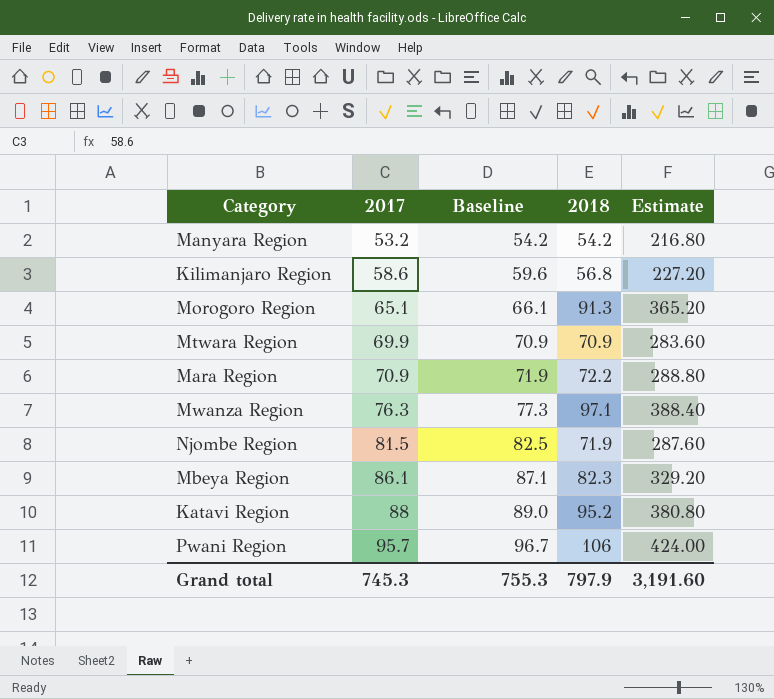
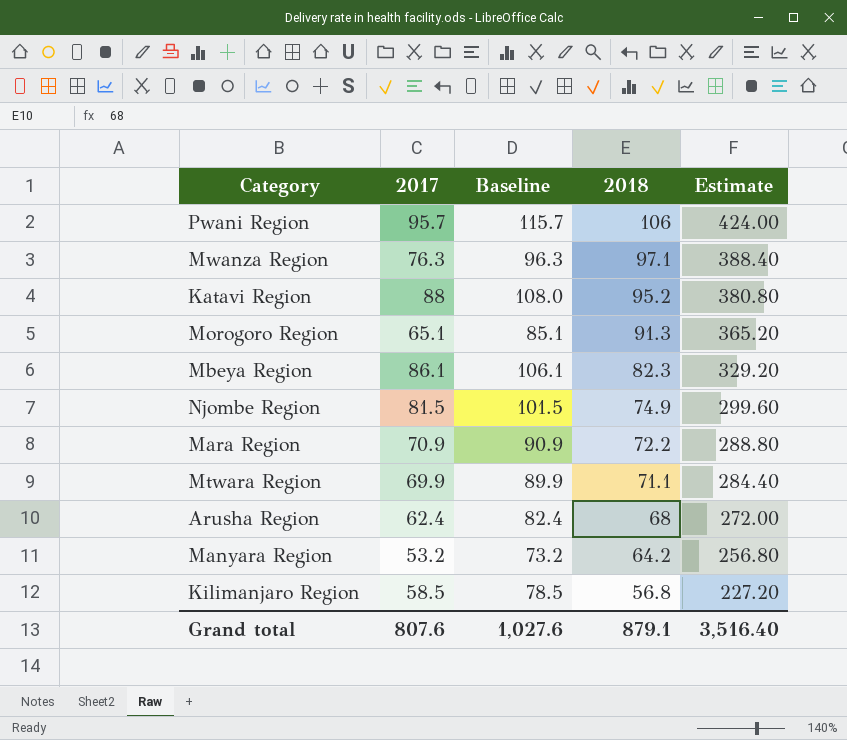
row order: 2017 ascending -> 2018 descending
column Baseline | formula: [2017] + 1 -> [2017] + 20
Njombe Region | 2018: 71.9 -> 74.9
Njombe Region | Estimate: 287.60 -> 299.60
Mtwara Region | 2018: 70.9 -> 71.1
Mtwara Region | Estimate: 283.60 -> 284.40
row Arusha Region: none -> 62.4 | 82.4 | 68 | 272.00
Manyara Region | 2018: 54.2 -> 64.2
Manyara Region | Estimate: 216.80 -> 256.80
Kilimanjaro Region | 2017: 58.6 -> 58.5
Grand total | 2017: 745.3 -> 807.6
Grand total | Baseline: 755.3 -> 1,027.6
Grand total | 2018: 797.9 -> 879.1
Grand total | Estimate: 3,191.60 -> 3,516.40

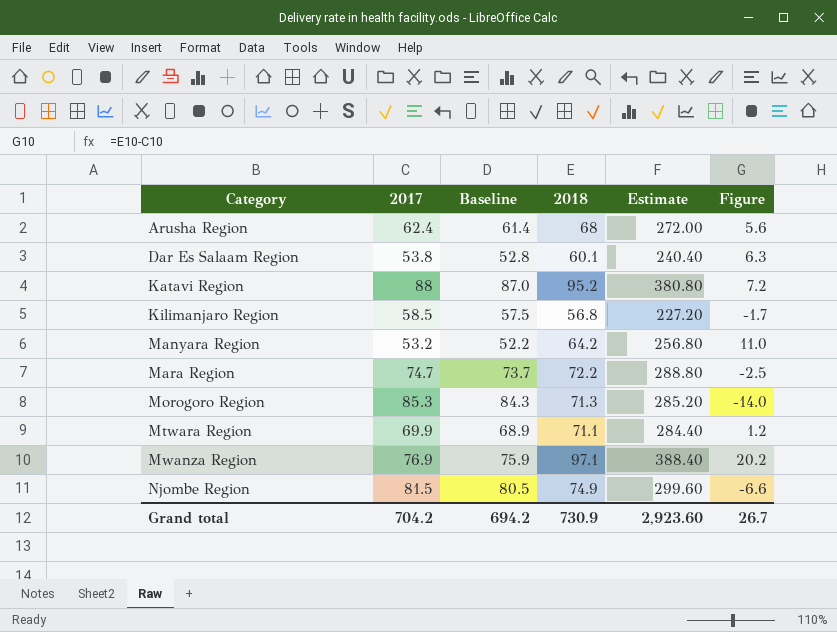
row order: 2018 descending -> Category ascending
column Baseline | formula: [2017] + 20 -> [2017] - 1
column Figure | formula: none -> [2018] - [2017]
row Pwani Region: 95.7 | 115.7 | 106 | 424.00 -> none
row Mbeya Region: 86.1 | 106.1 | 82.3 | 329.20 -> none
row Dar Es Salaam Region: none -> 53.8 | 52.8 | 60.1 | 240.40 | 6.3
Mara Region | 2017: 70.9 -> 74.7
Morogoro Region | 2017: 65.1 -> 85.3
Morogoro Region | 2018: 91.3 -> 71.3
Morogoro Region | Estimate: 365.20 -> 285.20
Mwanza Region | 2017: 76.3 -> 76.9
Grand total | 2017: 807.6 -> 704.2
Grand total | Baseline: 1,027.6 -> 694.2
Grand total | 2018: 879.1 -> 730.9
Grand total | Estimate: 3,516.40 -> 2,923.60

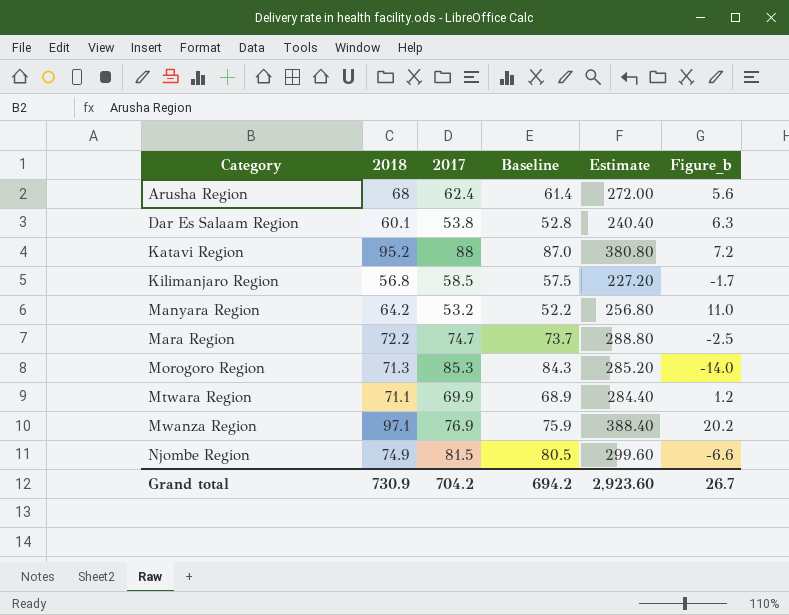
column 2018 | position: 4 -> 2
column name: Figure -> Figure_b

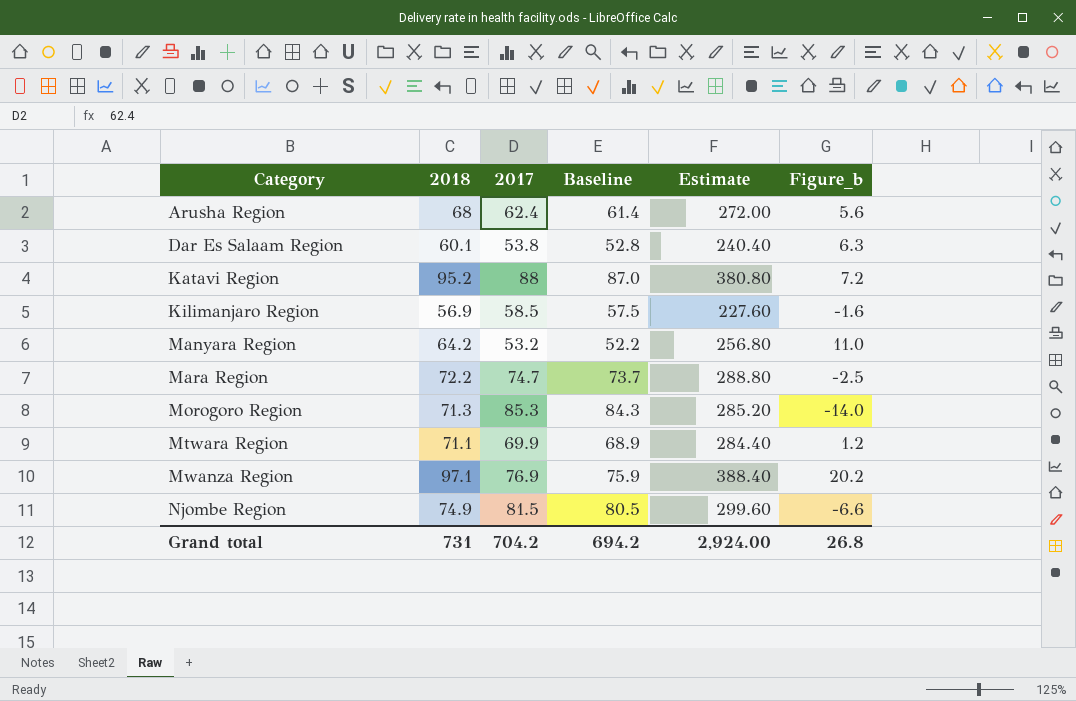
Kilimanjaro Region | 2018: 56.8 -> 56.9
Kilimanjaro Region | Estimate: 227.20 -> 227.60
Kilimanjaro Region | Figure_b: -1.7 -> -1.6
Grand total | 2018: 730.9 -> 731
Grand total | Estimate: 2,923.60 -> 2,924.00
Grand total | Figure_b: 26.7 -> 26.8

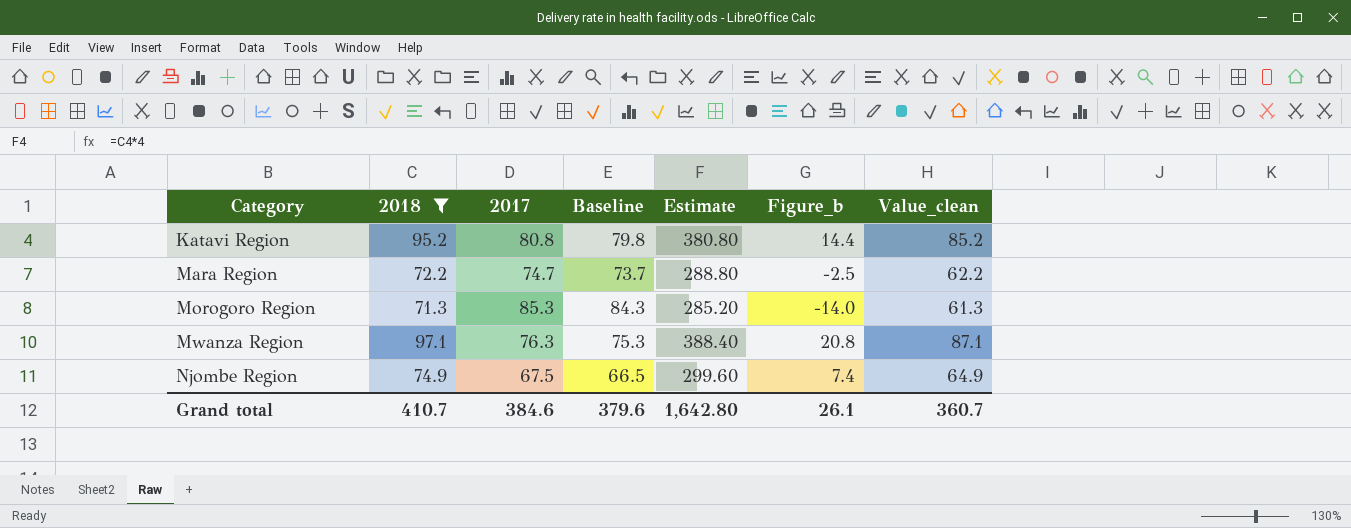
filter: none -> 2018 >= 71.3
column Value_clean | formula: none -> [2018] - 10
Katavi Region | 2017: 88 -> 80.8
Katavi Region | Baseline: 87.0 -> 79.8
Katavi Region | Figure_b: 7.2 -> 14.4
Mwanza Region | 2017: 76.9 -> 76.3
Mwanza Region | Baseline: 75.9 -> 75.3
Mwanza Region | Figure_b: 20.2 -> 20.8
Njombe Region | 2017: 81.5 -> 67.5
Njombe Region | Baseline: 80.5 -> 66.5
Njombe Region | Figure_b: -6.6 -> 7.4
Grand total | 2018: 731 -> 410.7
Grand total | 2017: 704.2 -> 384.6
Grand total | Baseline: 694.2 -> 379.6
Grand total | Estimate: 2,924.00 -> 1,642.80
Grand total | Figure_b: 26.8 -> 26.1

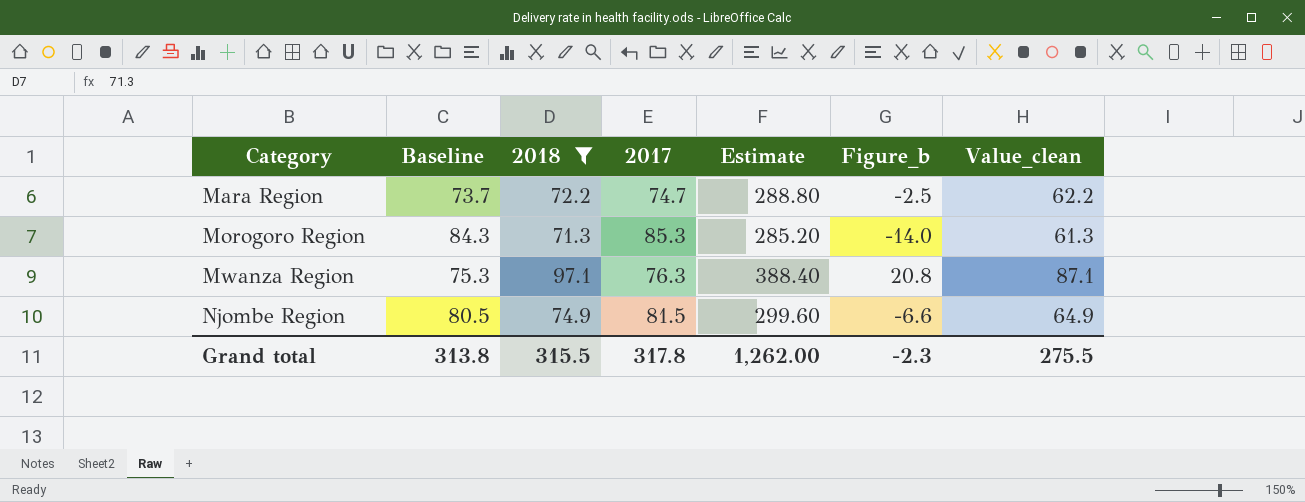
column Baseline | position: 4 -> 2
row Katavi Region: 95.2 | 80.8 | 79.8 | 380.80 | 14.4 | 85.2 -> none
Njombe Region | Baseline: 66.5 -> 80.5
Njombe Region | 2017: 67.5 -> 81.5
Njombe Region | Figure_b: 7.4 -> -6.6
Grand total | Baseline: 379.6 -> 313.8
Grand total | 2018: 410.7 -> 315.5
Grand total | 2017: 384.6 -> 317.8
Grand total | Estimate: 1,642.80 -> 1,262.00
Grand total | Figure_b: 26.1 -> -2.3
Grand total | Value_clean: 360.7 -> 275.5

